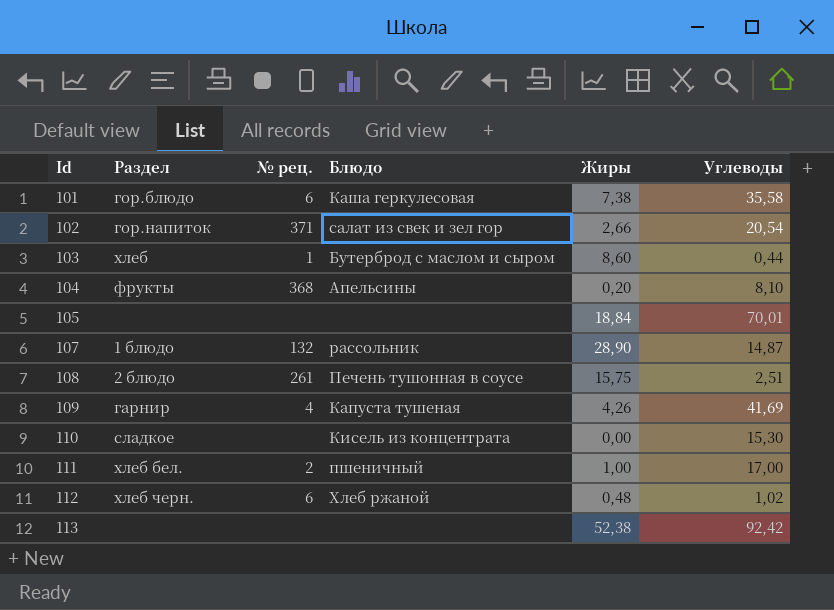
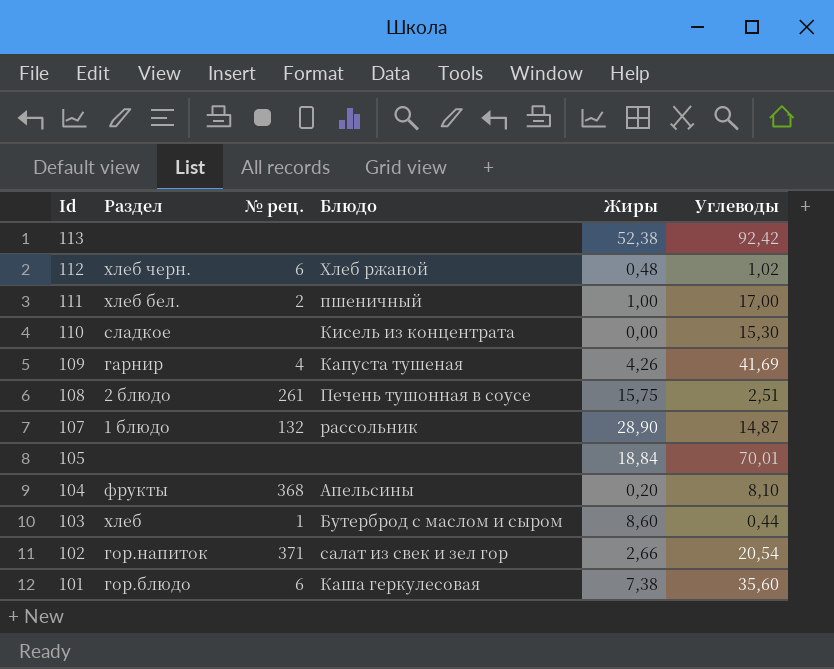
row order: Id ascending -> Id descending
101 | Углеводы: 35,58 -> 35,60

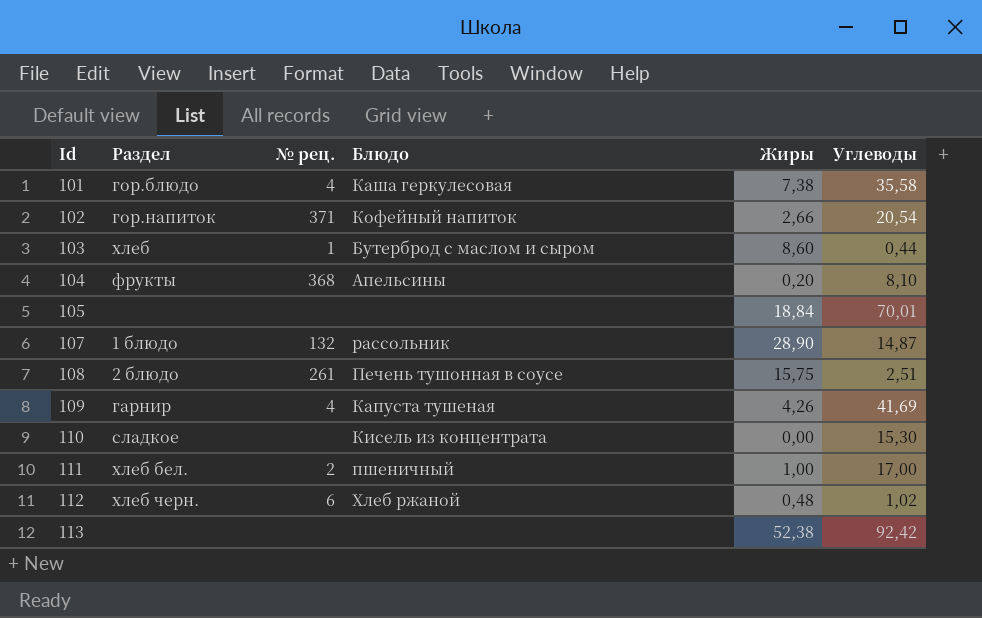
row order: Id descending -> Id ascending
101 | № рец.: 6 -> 4
101 | Углеводы: 35,60 -> 35,58
102 | Блюдо: салат из свек и зел гор -> Кофейный напиток

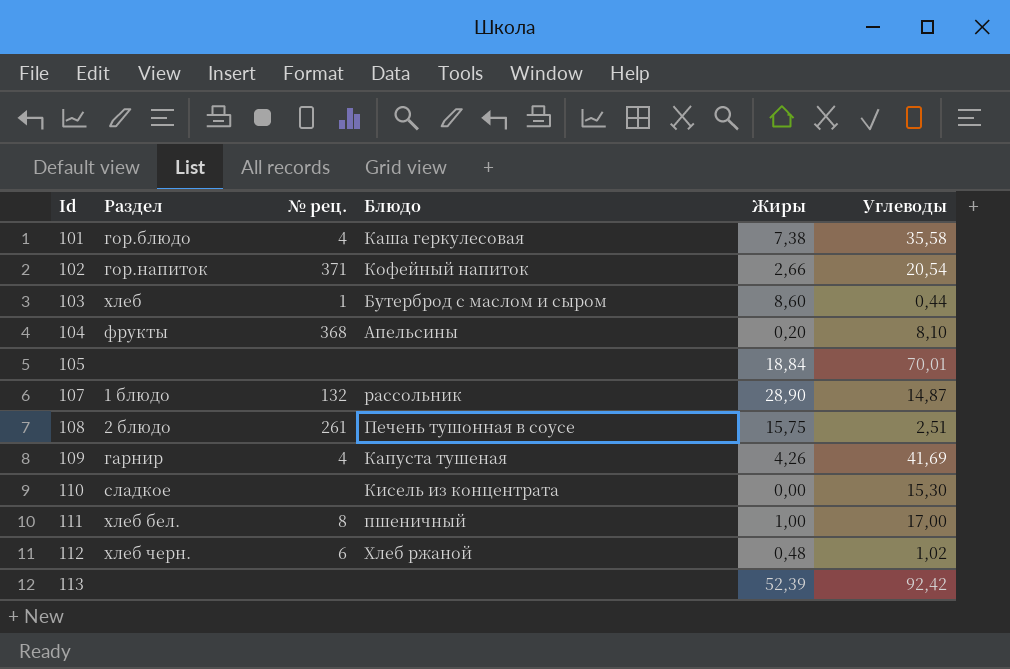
111 | № рец.: 2 -> 8
113 | Жиры: 52,38 -> 52,39

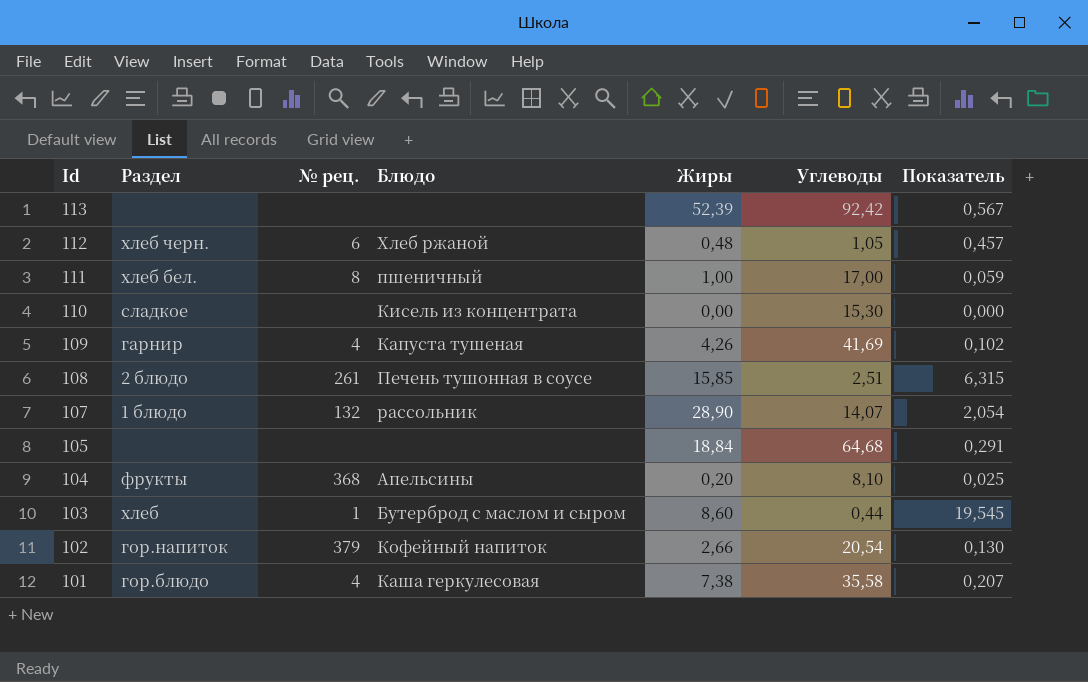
row order: Id ascending -> Id descending
column Показатель | formula: none -> [Жиры] / [Углеводы]
112 | Углеводы: 1,02 -> 1,05
108 | Жиры: 15,75 -> 15,85
107 | Углеводы: 14,87 -> 14,07
105 | Углеводы: 70,01 -> 64,68
102 | № рец.: 371 -> 379

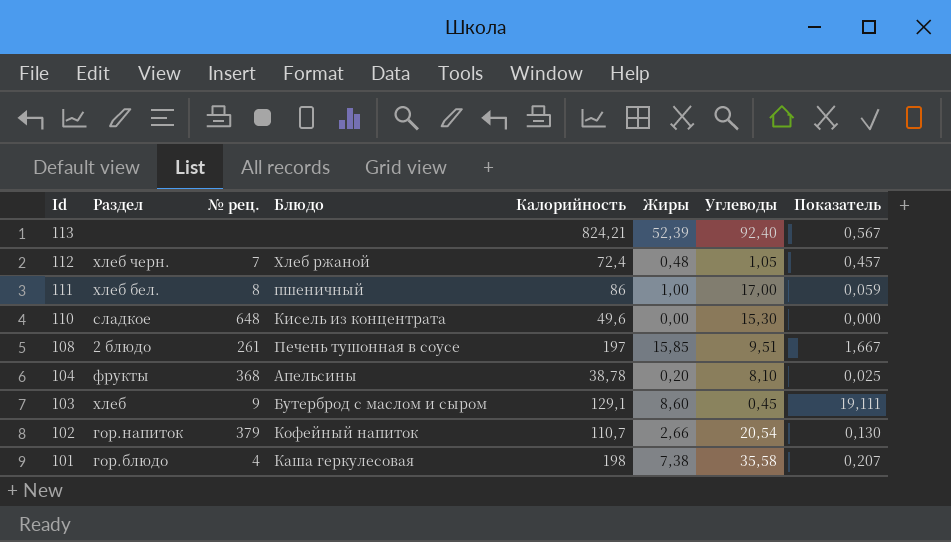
column Калорийность | position: none -> 5
row 109: гарнир | 4 | Капуста тушеная | 4,26 | 41,69 | 0,102 -> none
row 107: 1 блюдо | 132 | рассольник | 28,90 | 14,07 | 2,054 -> none
row 105: none | none | none | 18,84 | 64,68 | 0,291 -> none
113 | Углеводы: 92,42 -> 92,40
112 | № рец.: 6 -> 7
110 | № рец.: none -> 648
108 | Углеводы: 2,51 -> 9,51
108 | Показатель: 6,315 -> 1,667
103 | № рец.: 1 -> 9
103 | Углеводы: 0,44 -> 0,45
103 | Показатель: 19,545 -> 19,111

